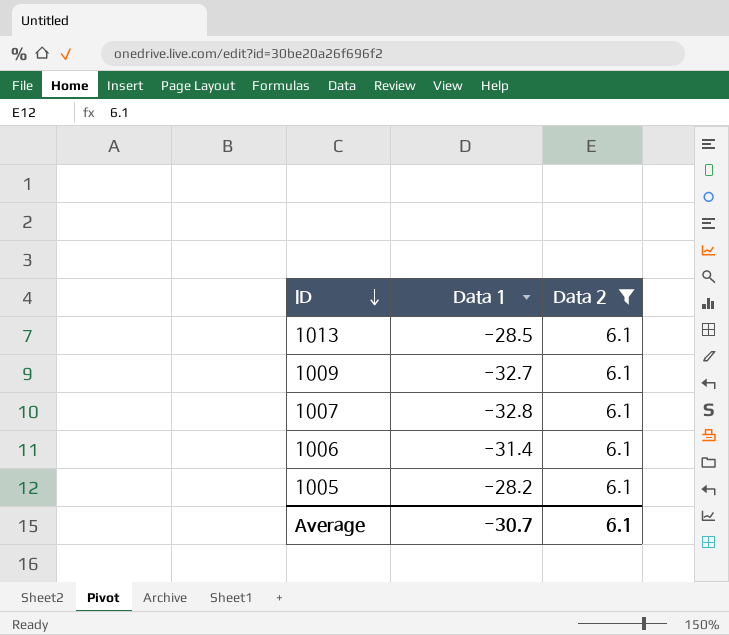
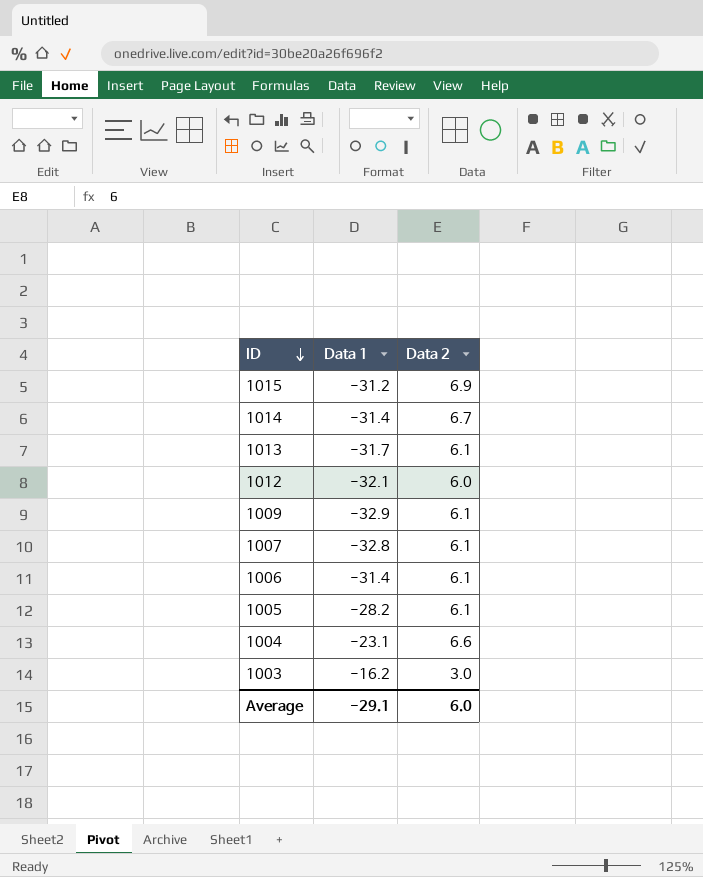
filter: Data 2 = 6.1 -> none
1013 | Data 1: -28.5 -> -31.7
1009 | Data 1: -32.7 -> -32.9
Average | Data 1: -30.7 -> -29.1
Average | Data 2: 6.1 -> 6.0

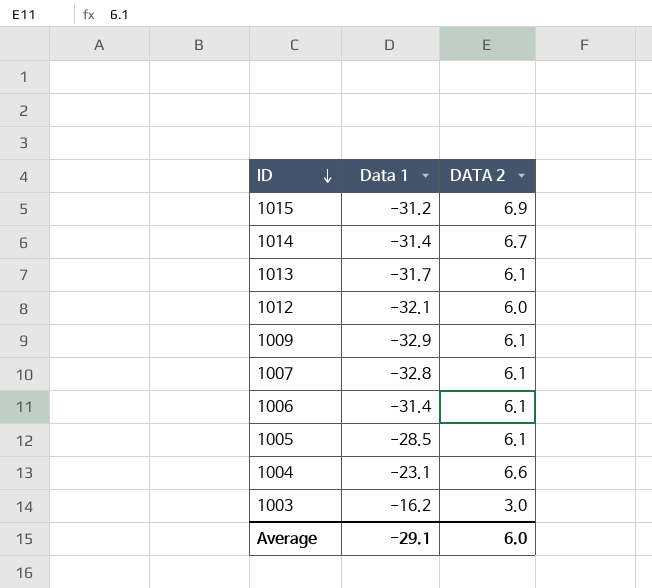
column name: Data 2 -> DATA 2
1005 | Data 1: -28.2 -> -28.5

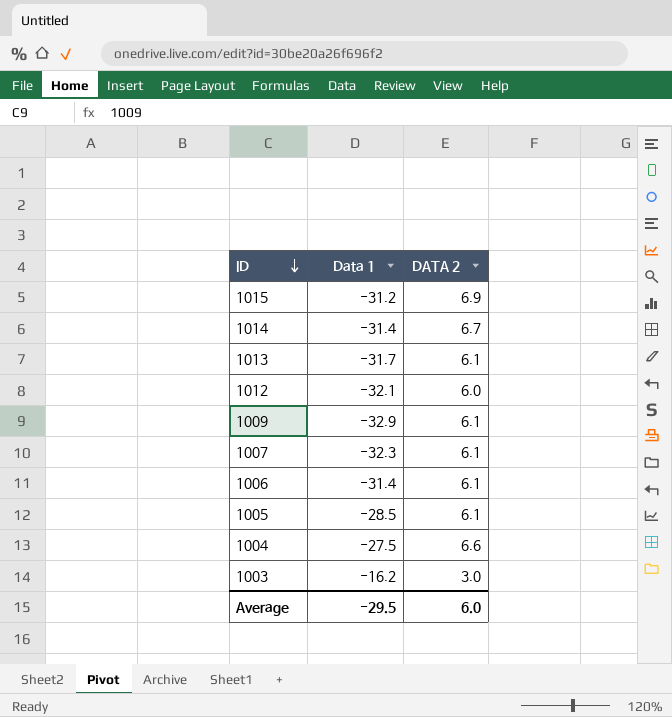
1007 | Data 1: -32.8 -> -32.3
1004 | Data 1: -23.1 -> -27.5
Average | Data 1: -29.1 -> -29.5

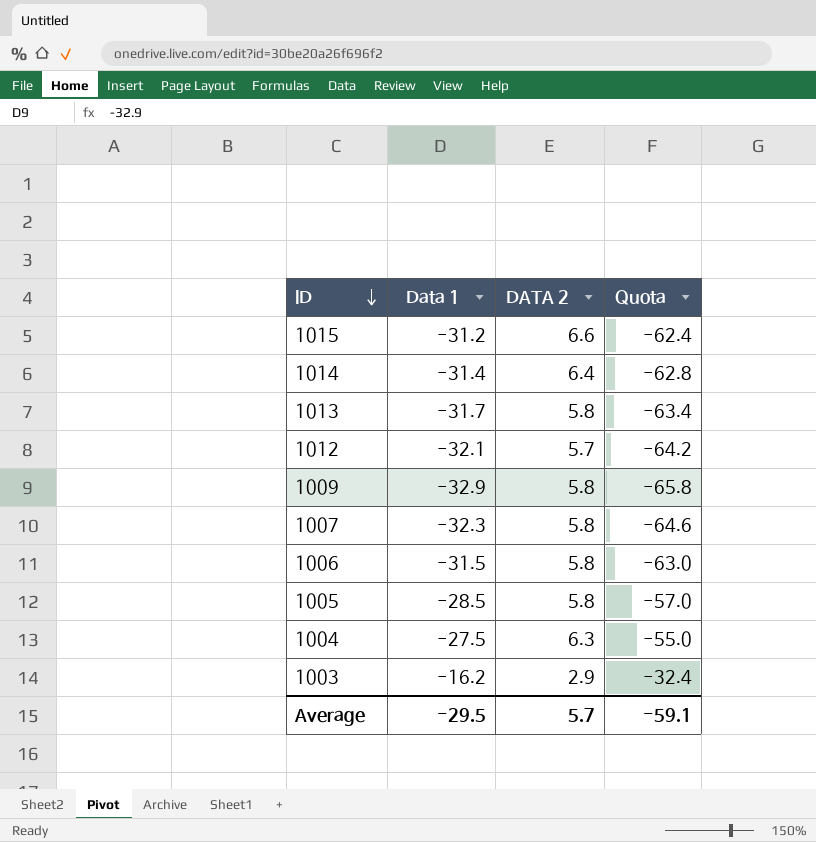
column Quota | formula: none -> [Data 1] * 2
1015 | DATA 2: 6.9 -> 6.6
1014 | DATA 2: 6.7 -> 6.4
1013 | DATA 2: 6.1 -> 5.8
1012 | DATA 2: 6.0 -> 5.7
1009 | DATA 2: 6.1 -> 5.8
1007 | DATA 2: 6.1 -> 5.8
1006 | Data 1: -31.4 -> -31.5
1006 | DATA 2: 6.1 -> 5.8
1005 | DATA 2: 6.1 -> 5.8
1004 | DATA 2: 6.6 -> 6.3
1003 | DATA 2: 3.0 -> 2.9
Average | DATA 2: 6.0 -> 5.7

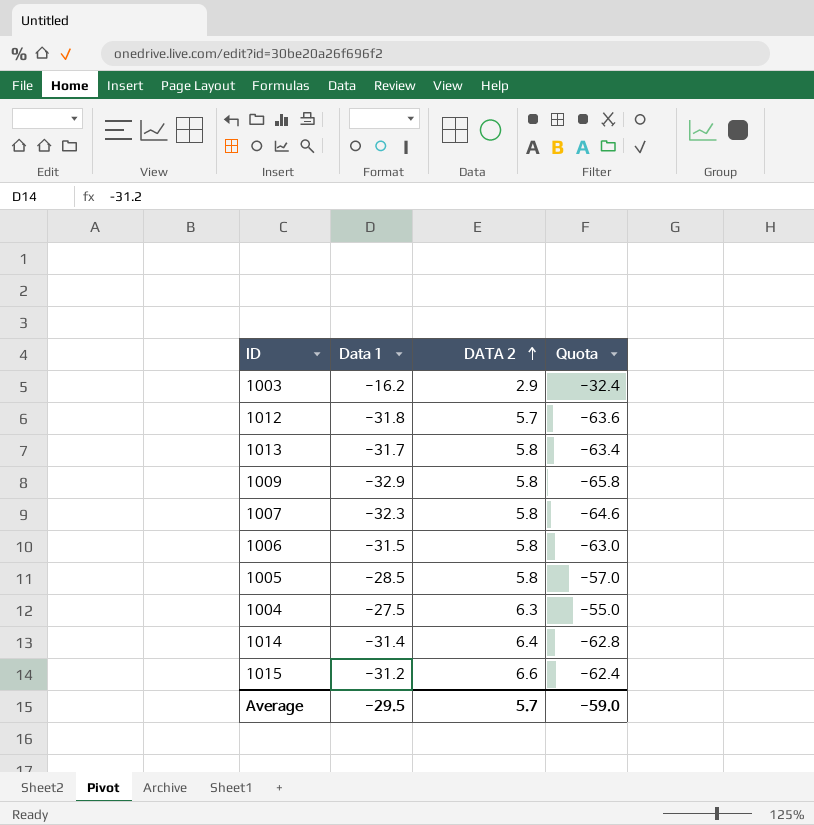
row order: ID descending -> DATA 2 ascending
1012 | Data 1: -32.1 -> -31.8
1012 | Quota: -64.2 -> -63.6
Average | Quota: -59.1 -> -59.0

